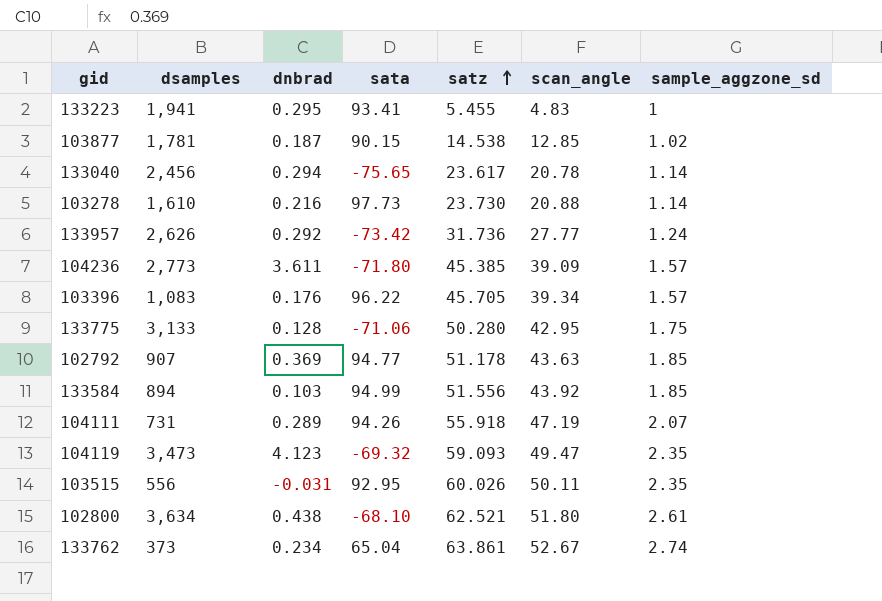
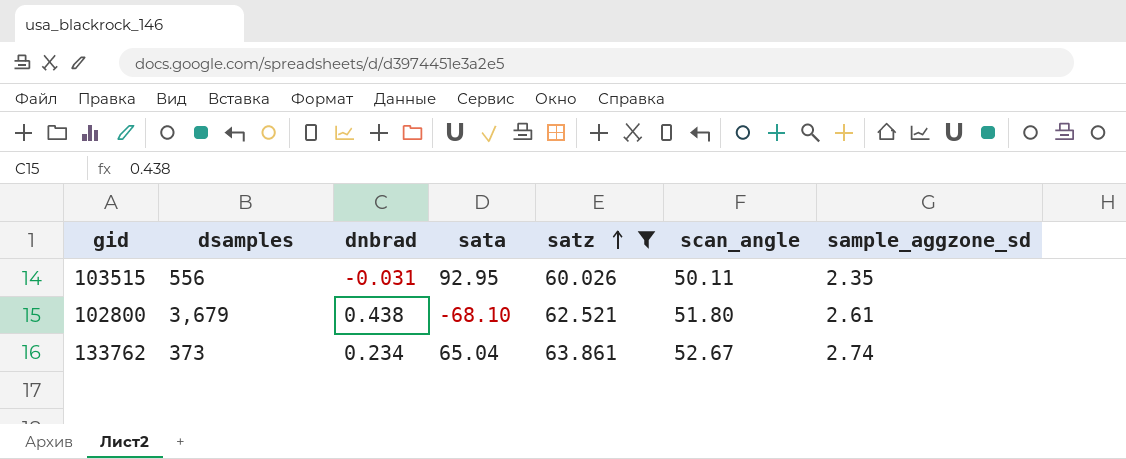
filter: none -> satz >= 60.026
102800 | dsamples: 3,634 -> 3,679

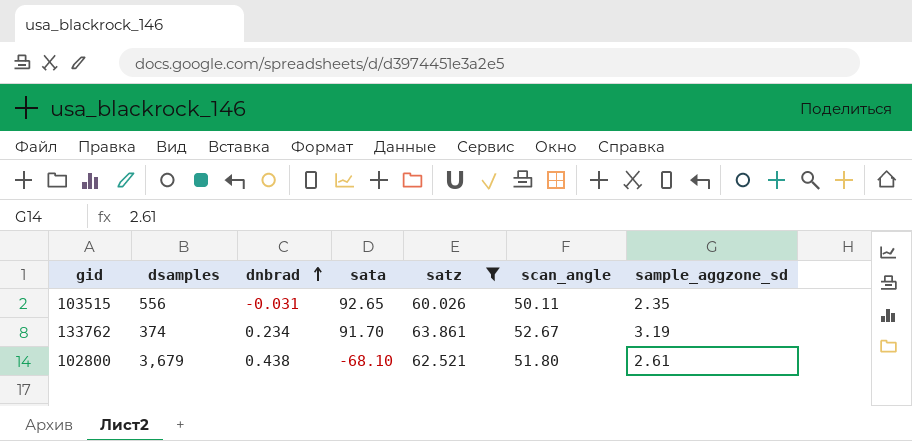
row order: satz ascending -> dnbrad ascending
103515 | sata: 92.95 -> 92.65
133762 | dsamples: 373 -> 374
133762 | sata: 65.04 -> 91.70
133762 | sample_aggzone_sd: 2.74 -> 3.19

